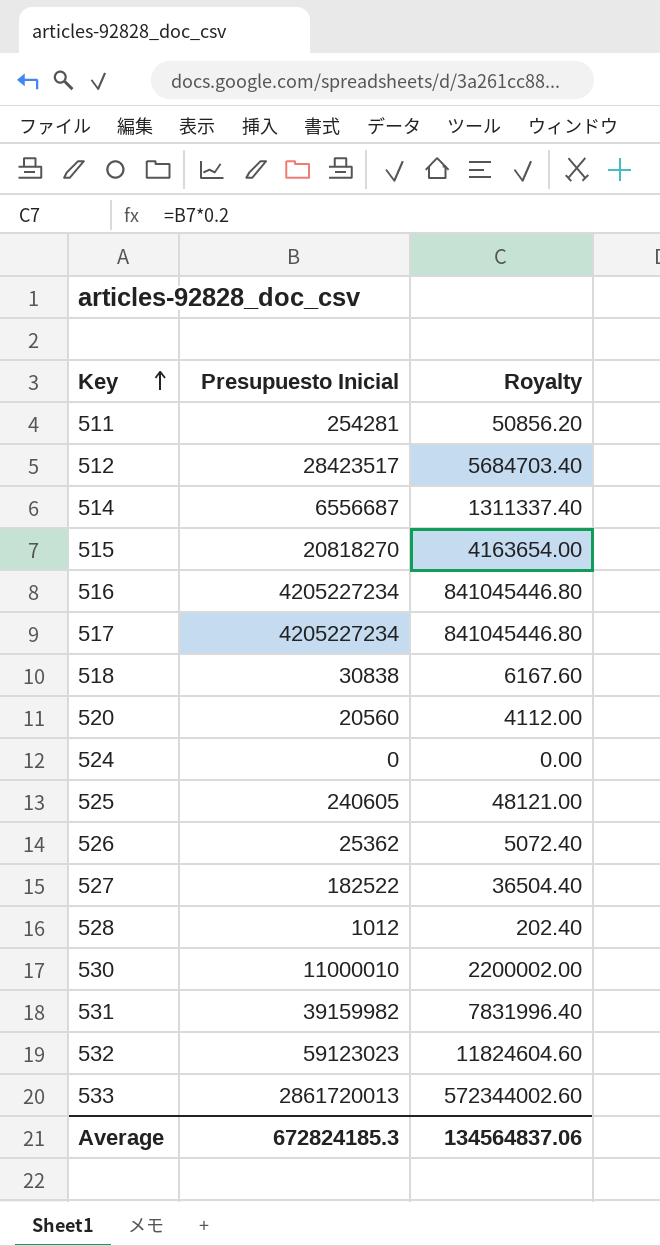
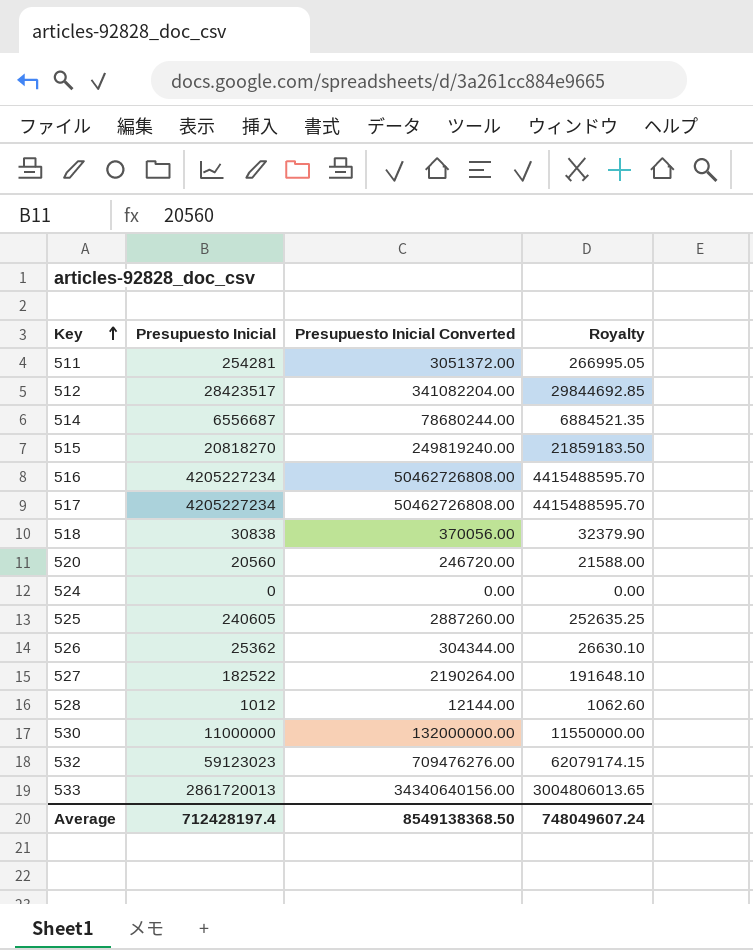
column Presupuesto Inicial Converted | formula: none -> [Presupuesto Inicial] * 12
column Royalty | formula: [Presupuesto Inicial] * 0.2 -> [Presupuesto Inicial] * 1.05
row 531: 39159982 | 7831996.40 -> none
530 | Presupuesto Inicial: 11000010 -> 11000000
Average | Presupuesto Inicial: 672824185.3 -> 712428197.4
Average | Royalty: 134564837.06 -> 748049607.24

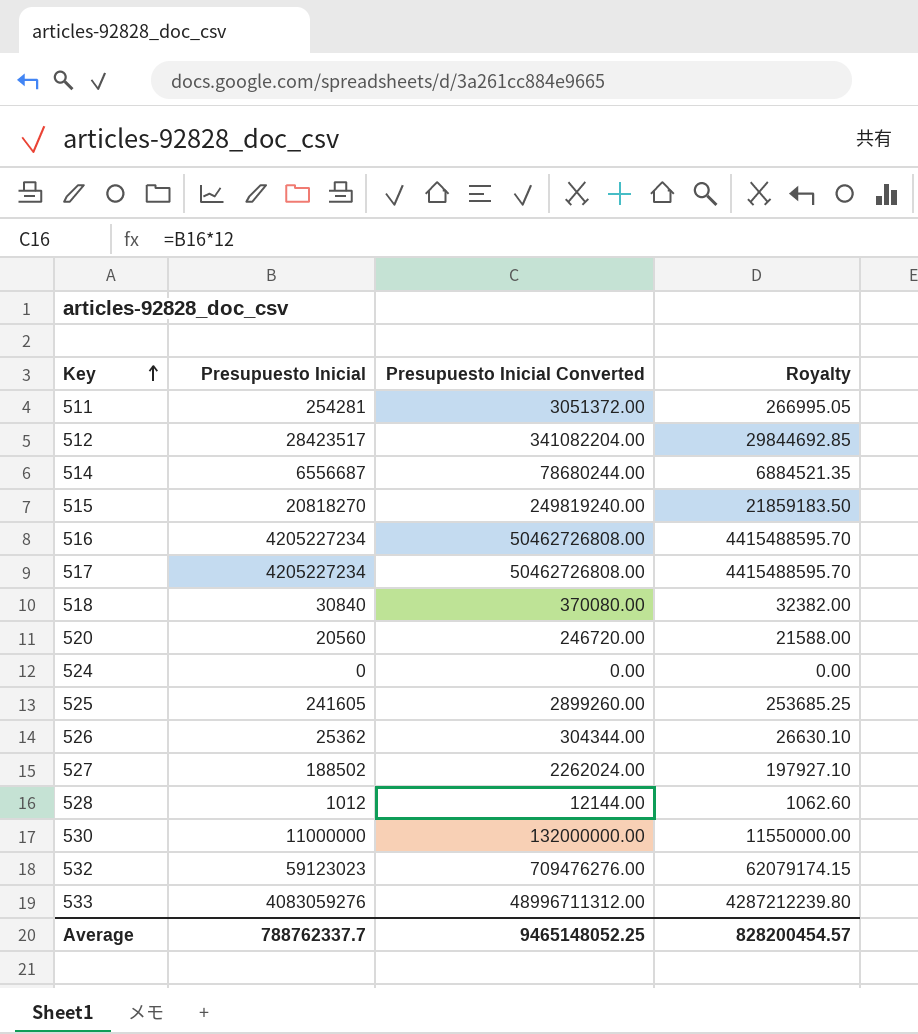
518 | Presupuesto Inicial: 30838 -> 30840
518 | Presupuesto Inicial Converted: 370056.00 -> 370080.00
518 | Royalty: 32379.90 -> 32382.00
525 | Presupuesto Inicial: 240605 -> 241605
525 | Presupuesto Inicial Converted: 2887260.00 -> 2899260.00
525 | Royalty: 252635.25 -> 253685.25
527 | Presupuesto Inicial: 182522 -> 188502
527 | Presupuesto Inicial Converted: 2190264.00 -> 2262024.00
527 | Royalty: 191648.10 -> 197927.10
533 | Presupuesto Inicial: 2861720013 -> 4083059276
533 | Presupuesto Inicial Converted: 34340640156.00 -> 48996711312.00
533 | Royalty: 3004806013.65 -> 4287212239.80
Average | Presupuesto Inicial: 712428197.4 -> 788762337.7
Average | Presupuesto Inicial Converted: 8549138368.50 -> 9465148052.25
Average | Royalty: 748049607.24 -> 828200454.57

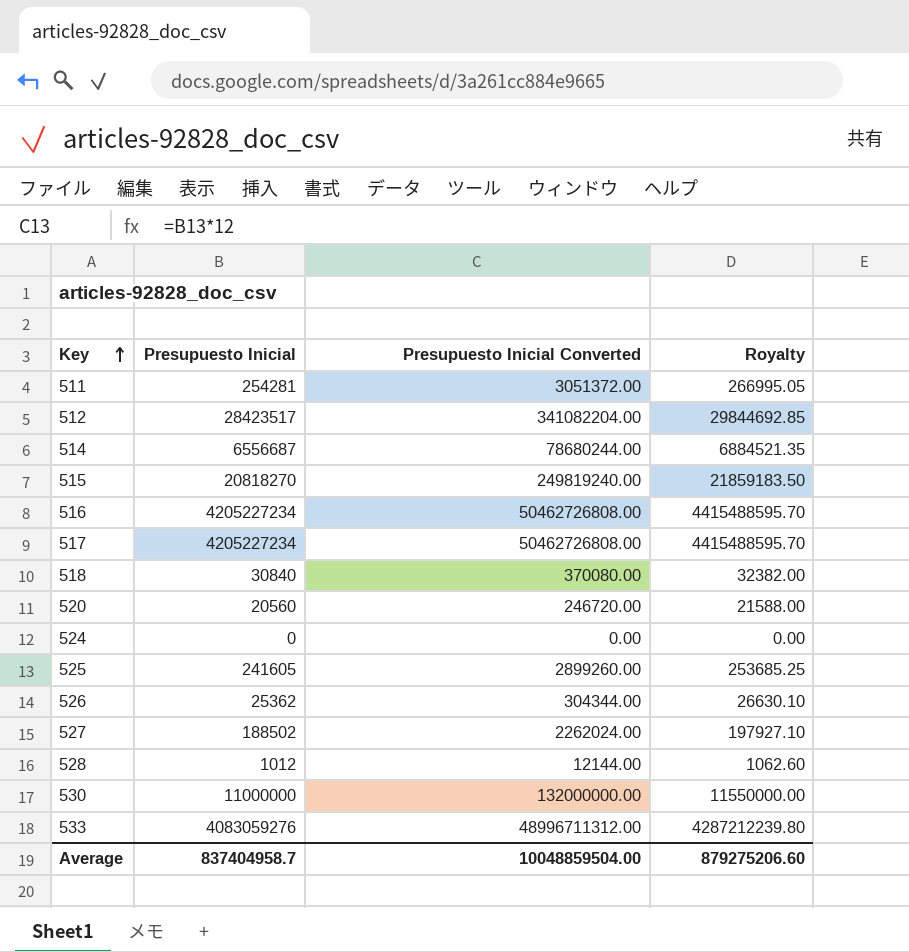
row 532: 59123023 | 709476276.00 | 62079174.15 -> none
Average | Presupuesto Inicial: 788762337.7 -> 837404958.7
Average | Presupuesto Inicial Converted: 9465148052.25 -> 10048859504.00
Average | Royalty: 828200454.57 -> 879275206.60

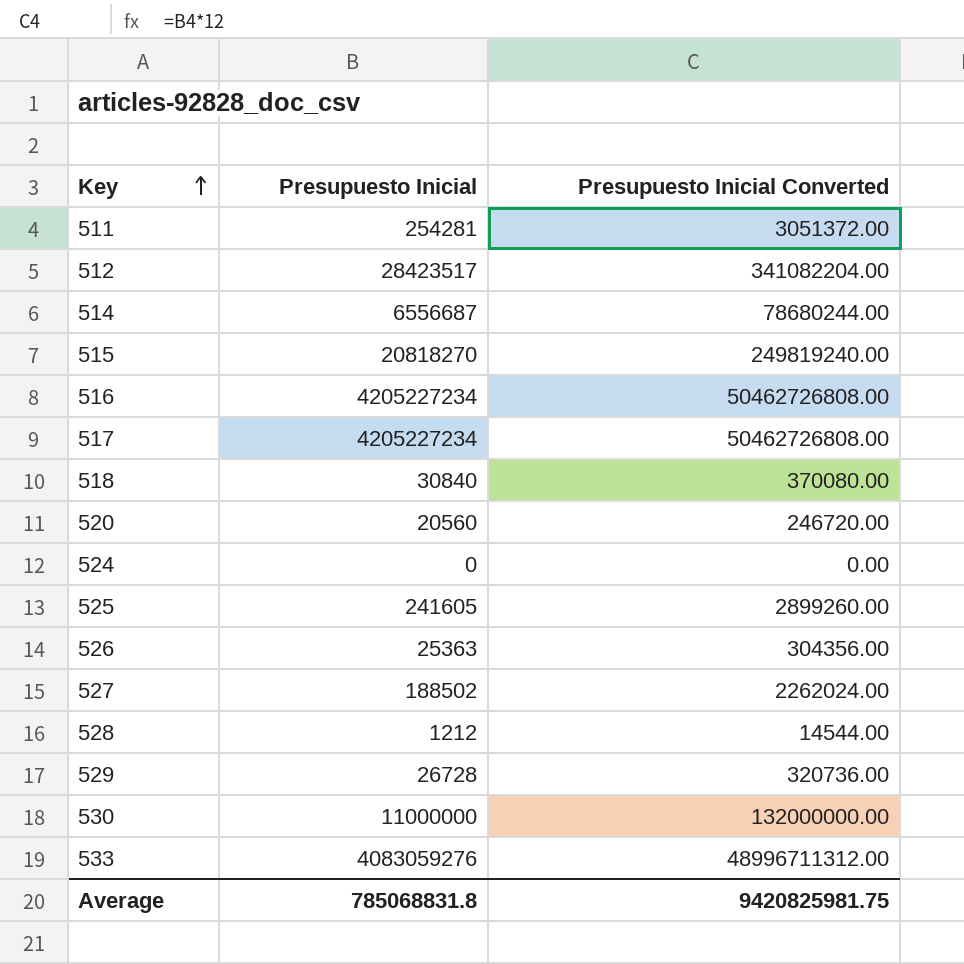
column Royalty | formula: [Presupuesto Inicial] * 1.05 -> none
526 | Presupuesto Inicial: 25362 -> 25363
526 | Presupuesto Inicial Converted: 304344.00 -> 304356.00
528 | Presupuesto Inicial: 1012 -> 1212
528 | Presupuesto Inicial Converted: 12144.00 -> 14544.00
row 529: none -> 26728 | 320736.00
Average | Presupuesto Inicial: 837404958.7 -> 785068831.8
Average | Presupuesto Inicial Converted: 10048859504.00 -> 9420825981.75

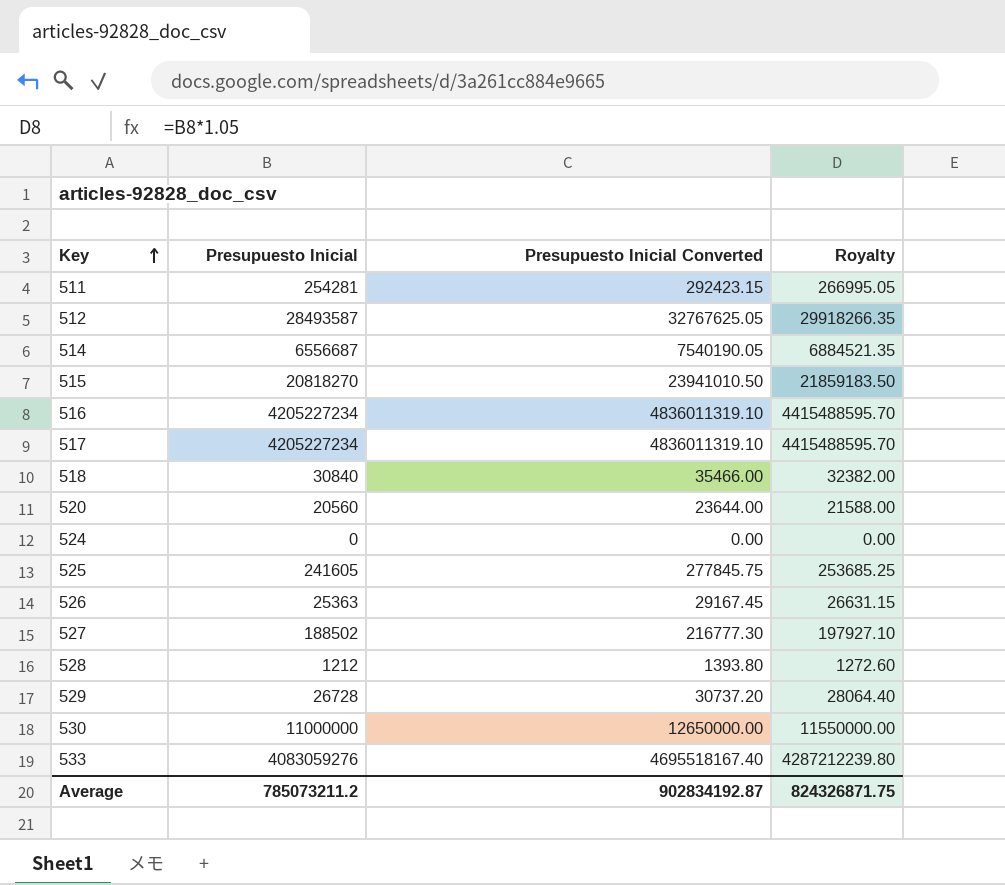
column Presupuesto Inicial Converted | formula: [Presupuesto Inicial] * 12 -> [Presupuesto Inicial] * 1.15
column Royalty | formula: none -> [Presupuesto Inicial] * 1.05
512 | Presupuesto Inicial: 28423517 -> 28493587
Average | Presupuesto Inicial: 785068831.8 -> 785073211.2
Average | Presupuesto Inicial Converted: 9420825981.75 -> 902834192.87

